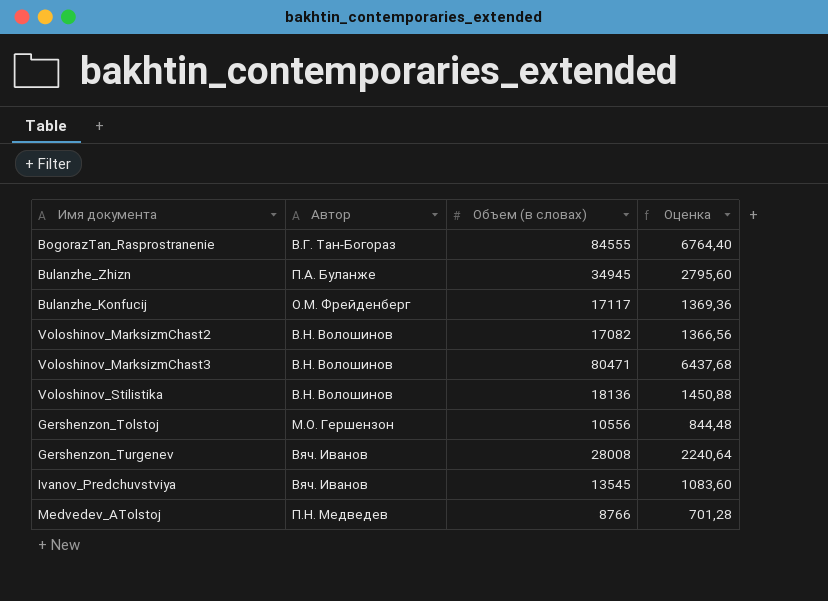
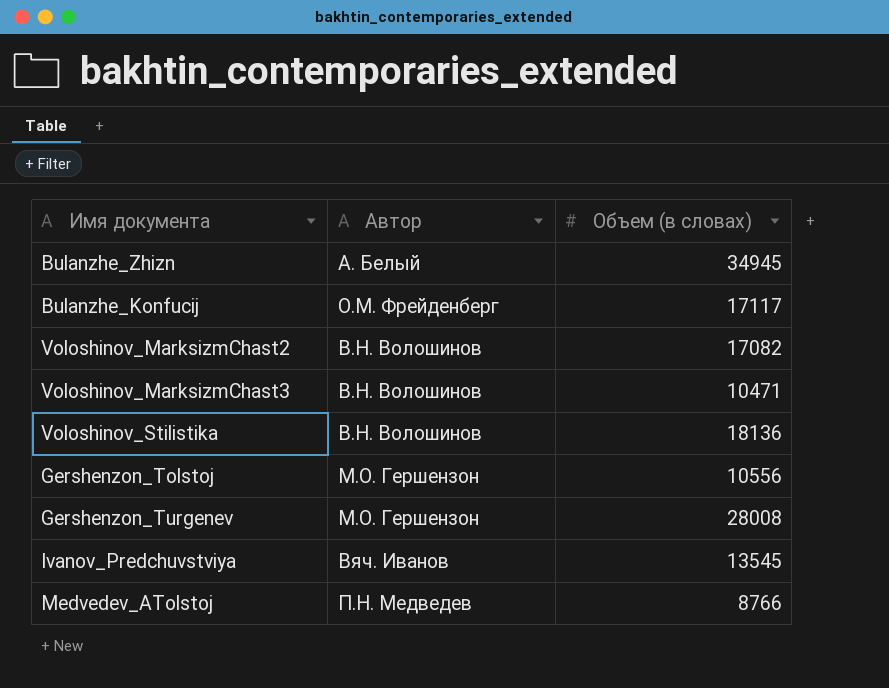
column Оценка | formula: [Объем (в словах)] * 0,08 -> none
row BogorazTan_Rasprostranenie: В.Г. Тан-Богораз | 84555 | 6764,40 -> none
Bulanzhe_Zhizn | Автор: П.А. Буланже -> А. Белый
Voloshinov_MarksizmChast3 | Объем (в словах): 80471 -> 10471
Gershenzon_Turgenev | Автор: Вяч. Иванов -> М.О. Гершензон

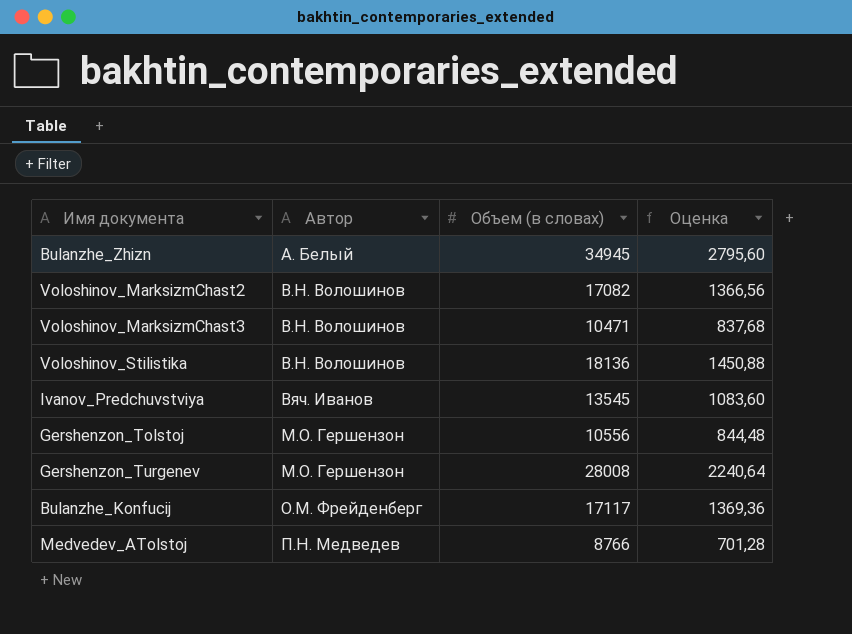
row order: none -> Автор ascending
column Оценка | formula: none -> [Объем (в словах)] * 0,08

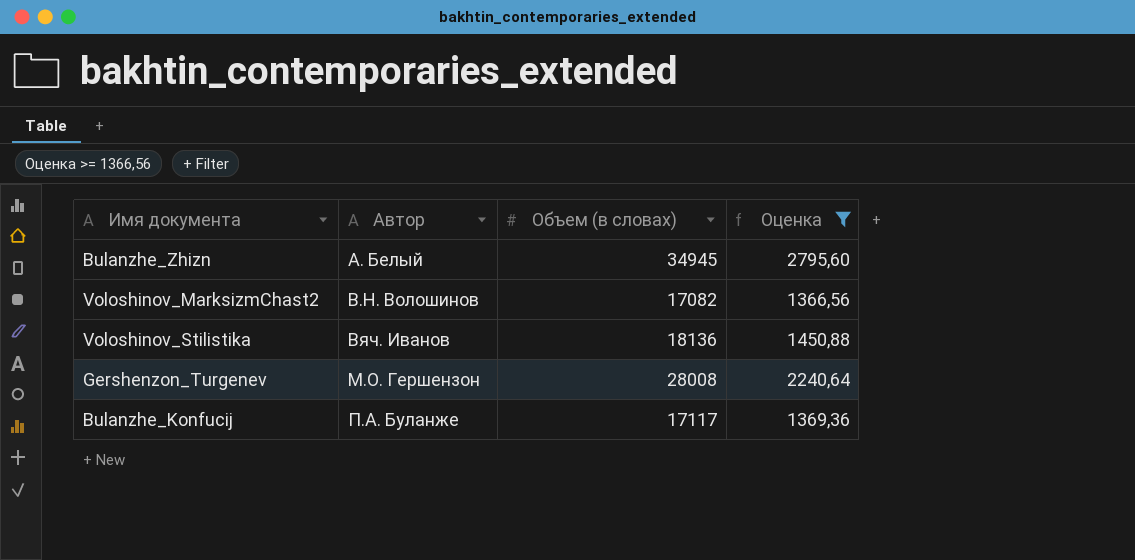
filter: none -> Оценка >= 1366,56
Voloshinov_Stilistika | Автор: В.Н. Волошинов -> Вяч. Иванов
Bulanzhe_Konfucij | Автор: О.М. Фрейденберг -> П.А. Буланже

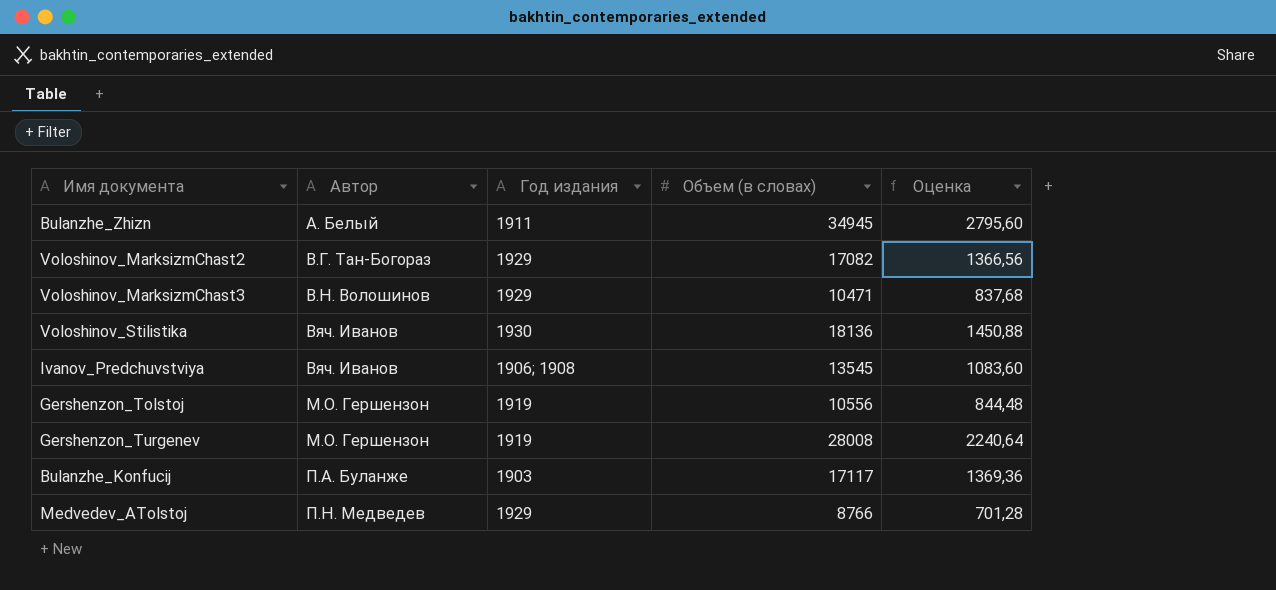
filter: Оценка >= 1366,56 -> none
column Год издания | position: none -> 3
Voloshinov_MarksizmChast2 | Автор: В.Н. Волошинов -> В.Г. Тан-Богораз

